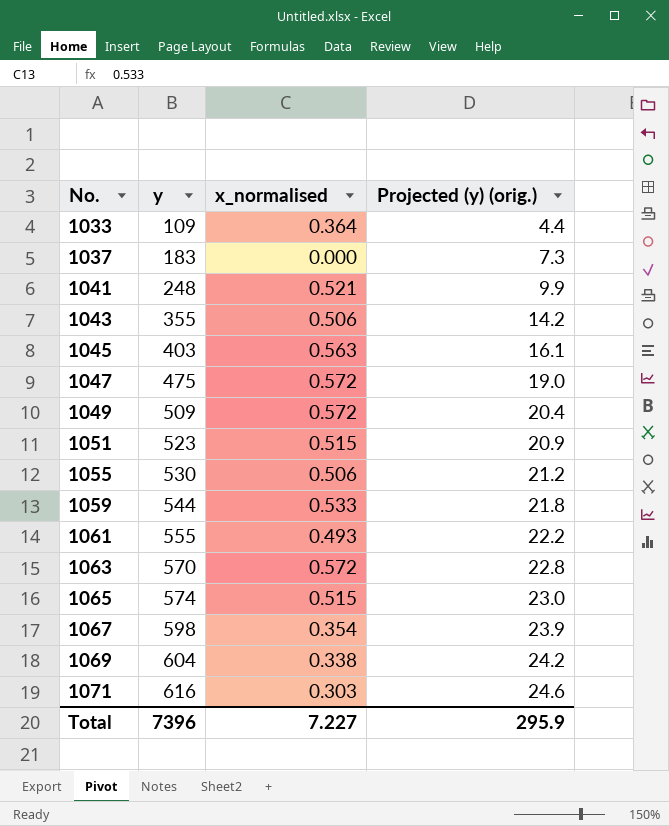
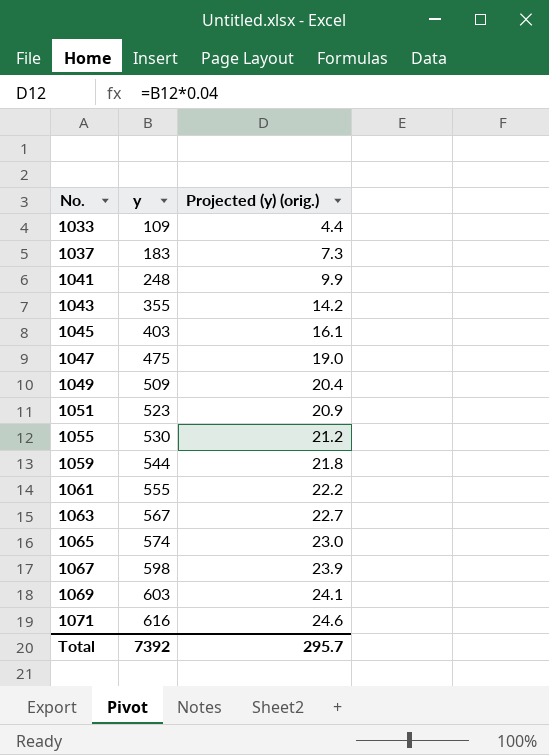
column x_normalised | position: 3 -> none
1063 | y: 570 -> 567
1063 | Projected (y) (orig.): 22.8 -> 22.7
1069 | y: 604 -> 603
1069 | Projected (y) (orig.): 24.2 -> 24.1
Total | y: 7396 -> 7392
Total | Projected (y) (orig.): 295.9 -> 295.7

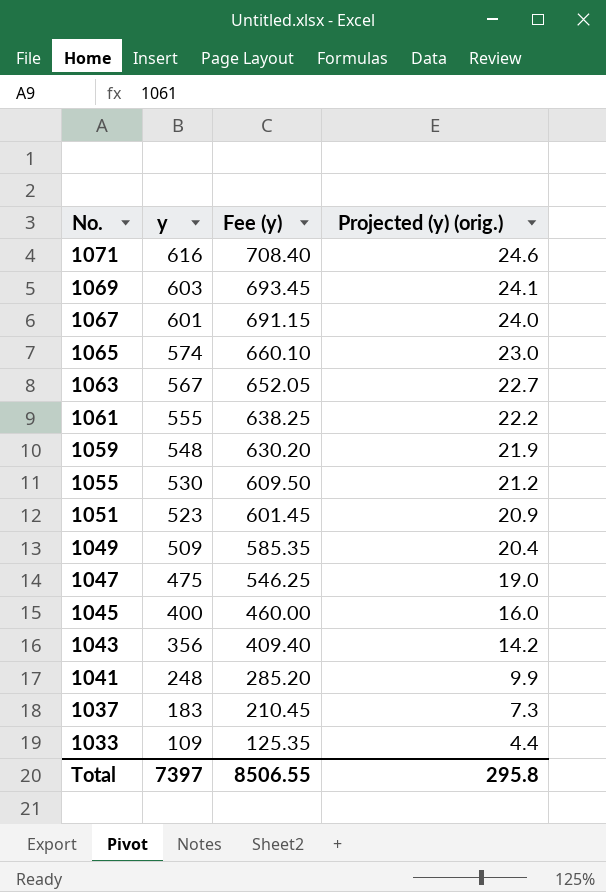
row order: No. ascending -> No. descending
column Fee (y) | formula: none -> [y] * 1.15
1067 | y: 598 -> 601
1067 | Projected (y) (orig.): 23.9 -> 24.0
1059 | y: 544 -> 548
1059 | Projected (y) (orig.): 21.8 -> 21.9
1045 | y: 403 -> 400
1045 | Projected (y) (orig.): 16.1 -> 16.0
1043 | y: 355 -> 356
Total | y: 7392 -> 7397
Total | Projected (y) (orig.): 295.7 -> 295.8

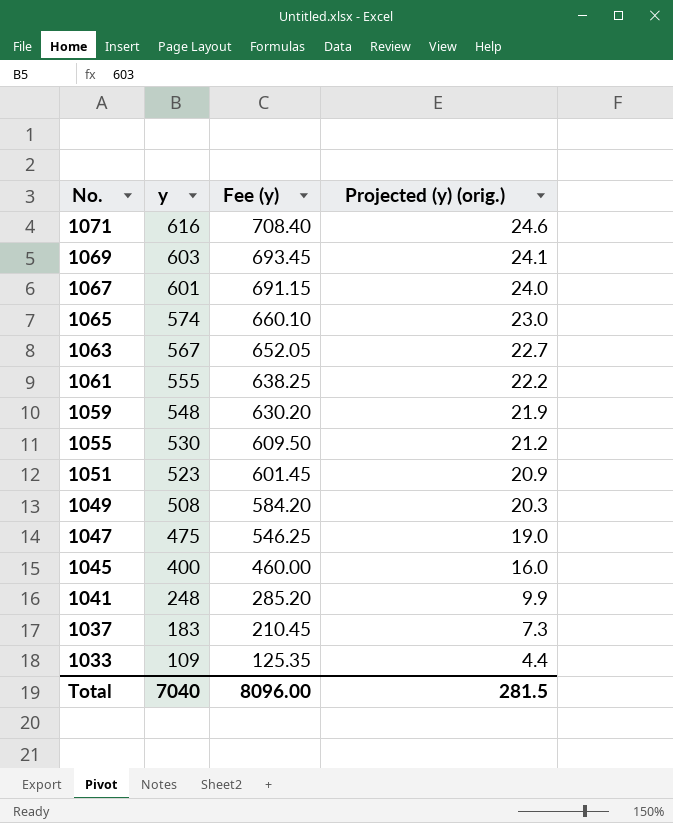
row 1043: 356 | 409.40 | 14.2 -> none
1049 | y: 509 -> 508
1049 | Fee (y): 585.35 -> 584.20
1049 | Projected (y) (orig.): 20.4 -> 20.3
Total | y: 7397 -> 7040
Total | Fee (y): 8506.55 -> 8096.00
Total | Projected (y) (orig.): 295.8 -> 281.5

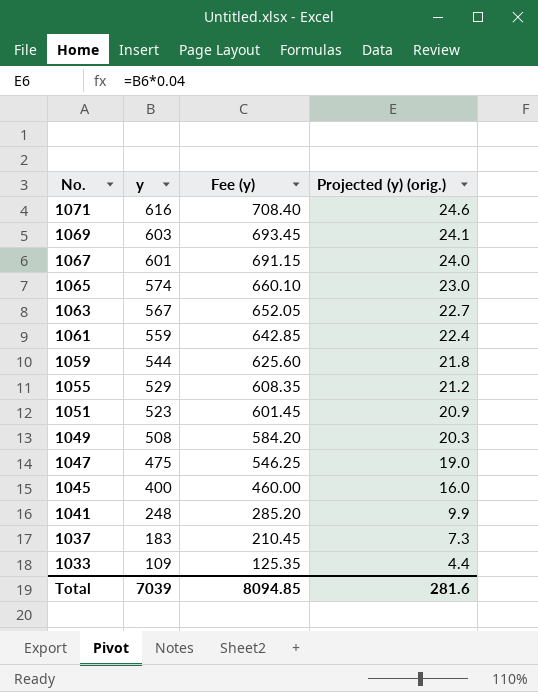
1061 | y: 555 -> 559
1061 | Fee (y): 638.25 -> 642.85
1061 | Projected (y) (orig.): 22.2 -> 22.4
1059 | y: 548 -> 544
1059 | Fee (y): 630.20 -> 625.60
1059 | Projected (y) (orig.): 21.9 -> 21.8
1055 | y: 530 -> 529
1055 | Fee (y): 609.50 -> 608.35
Total | y: 7040 -> 7039
Total | Fee (y): 8096.00 -> 8094.85
Total | Projected (y) (orig.): 281.5 -> 281.6

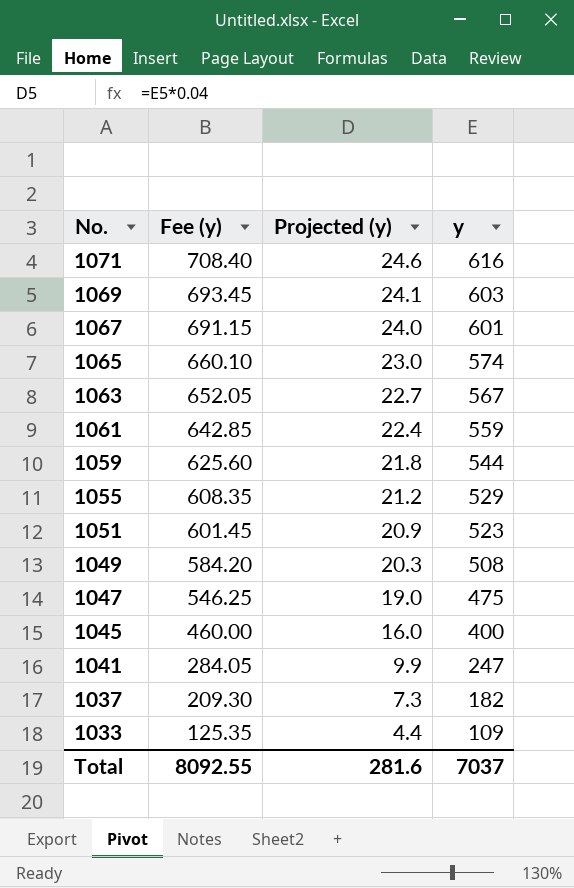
column name: Projected (y) (orig.) -> Projected (y)
column y | position: 2 -> 4
1041 | Fee (y): 285.20 -> 284.05
1041 | y: 248 -> 247
1037 | Fee (y): 210.45 -> 209.30
1037 | y: 183 -> 182
Total | Fee (y): 8094.85 -> 8092.55
Total | y: 7039 -> 7037

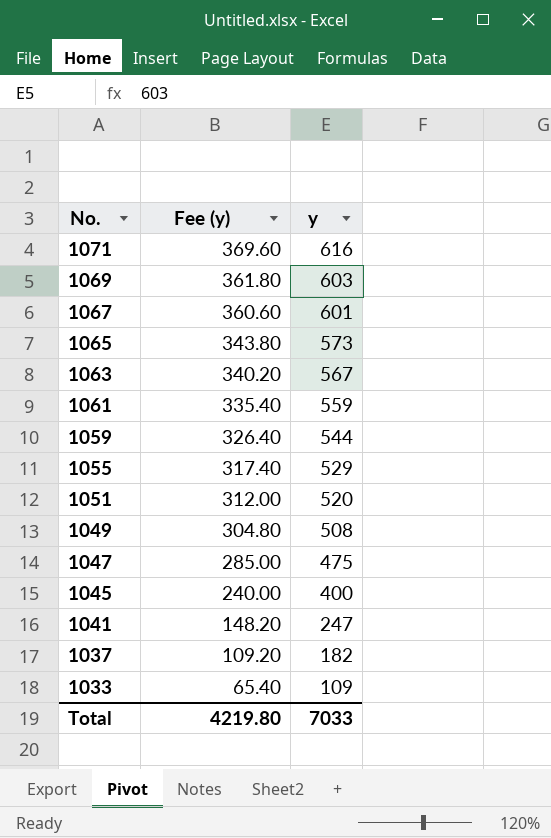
column Projected (y) | formula: [y] * 0.04 -> none
column Fee (y) | formula: [y] * 1.15 -> [y] * 0.6
1065 | y: 574 -> 573
1051 | y: 523 -> 520
Total | Fee (y): 8092.55 -> 4219.80
Total | y: 7037 -> 7033

